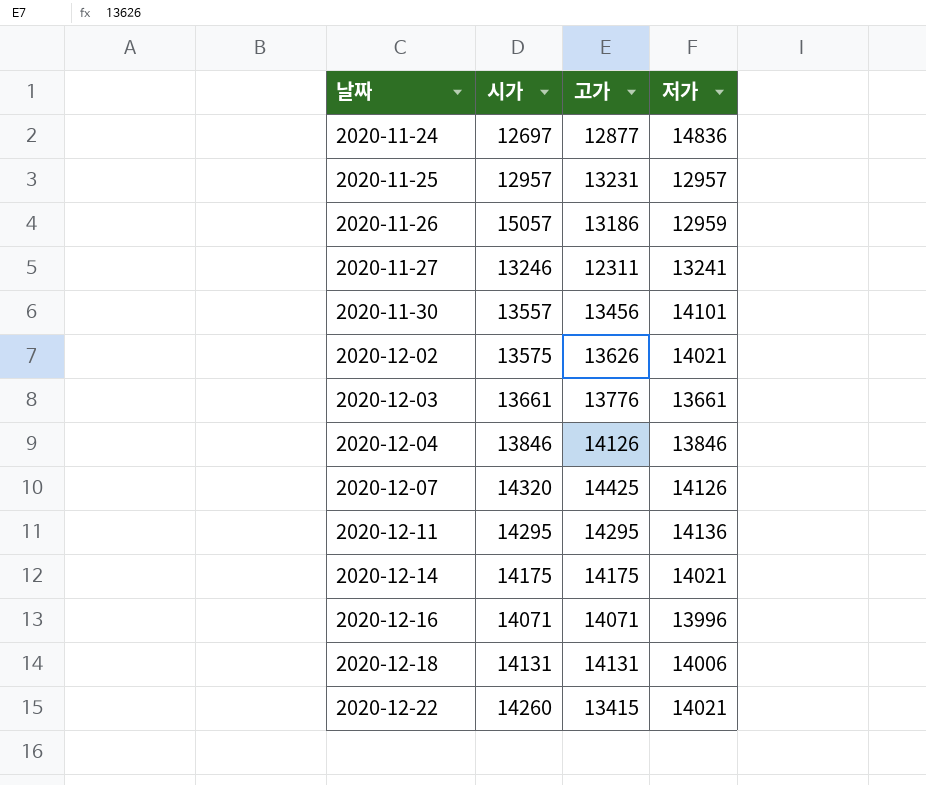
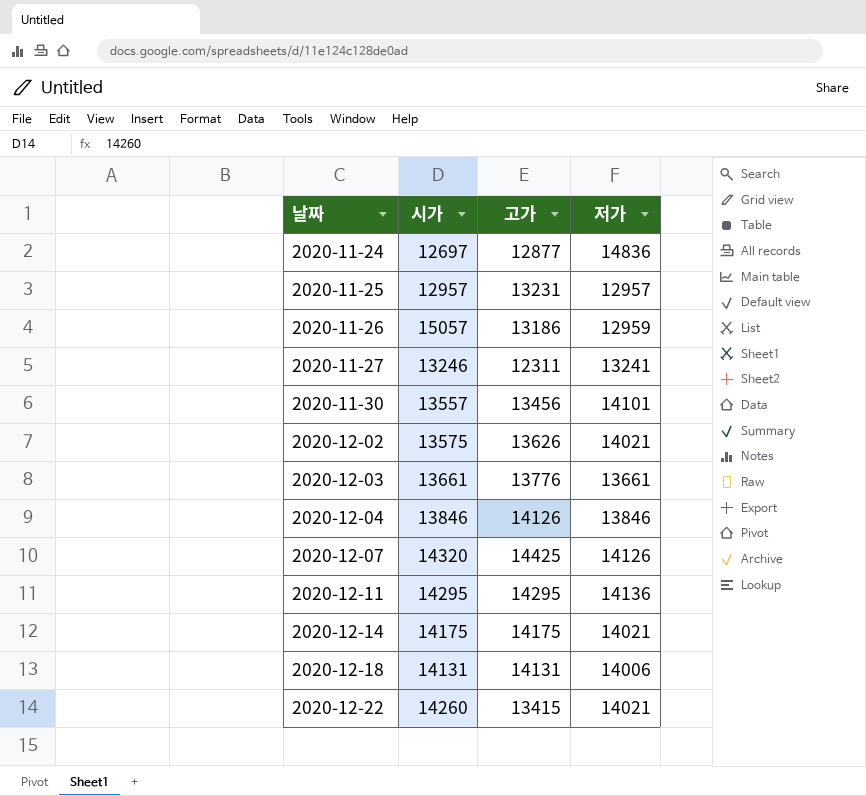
row 2020-12-16: 14071 | 14071 | 13996 -> none

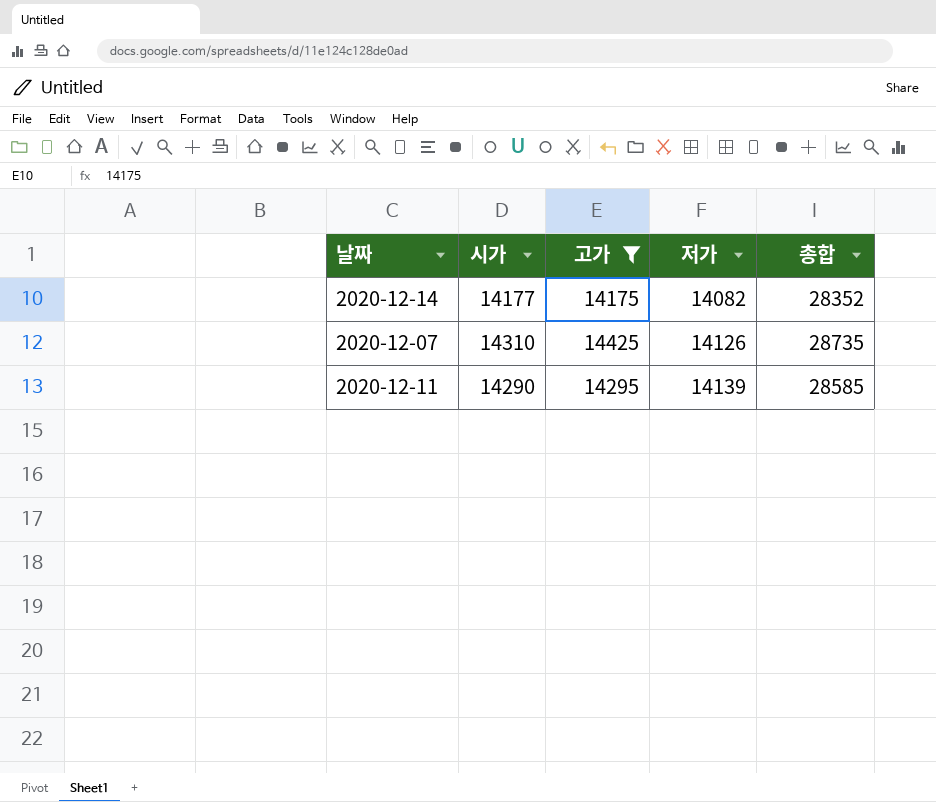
filter: none -> 고가 >= 14175
row order: 날짜 ascending -> 저가 ascending
column 총합 | formula: none -> [시가] + [고가]
2020-12-14 | 시가: 14175 -> 14177
2020-12-14 | 저가: 14021 -> 14082
2020-12-07 | 시가: 14320 -> 14310
2020-12-11 | 시가: 14295 -> 14290
2020-12-11 | 저가: 14136 -> 14139

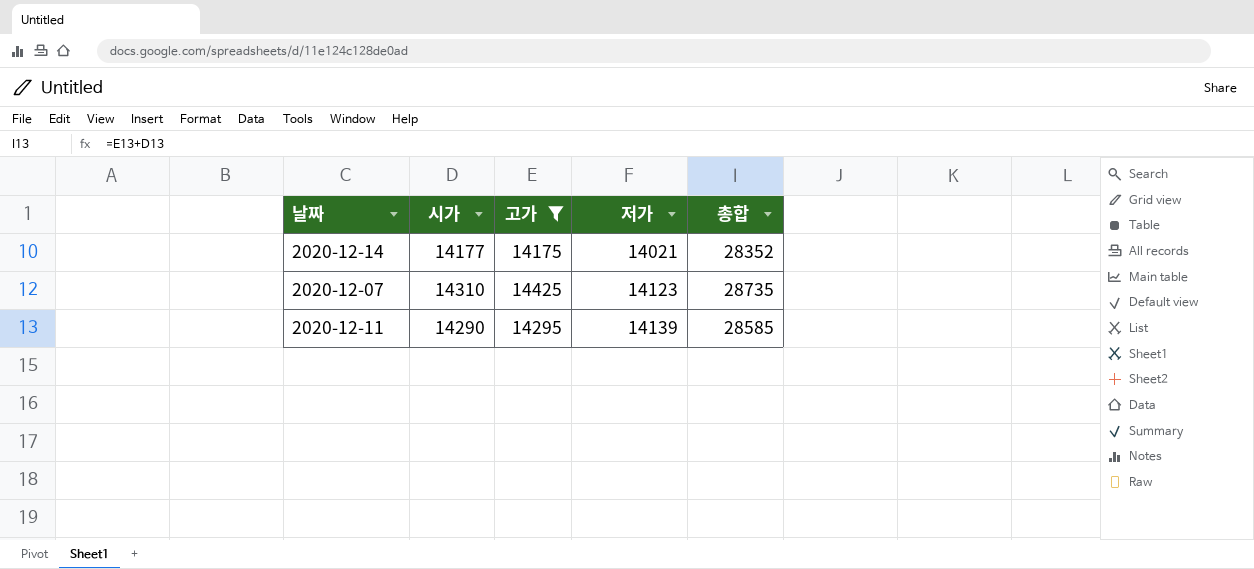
2020-12-14 | 저가: 14082 -> 14021
2020-12-07 | 저가: 14126 -> 14123

